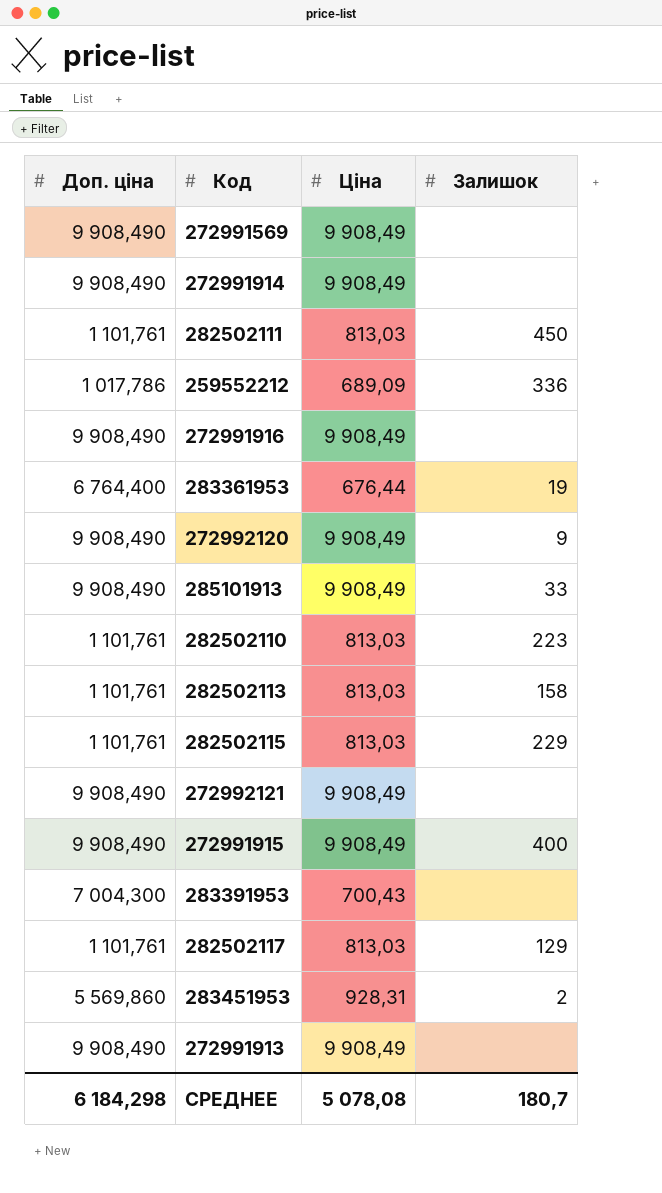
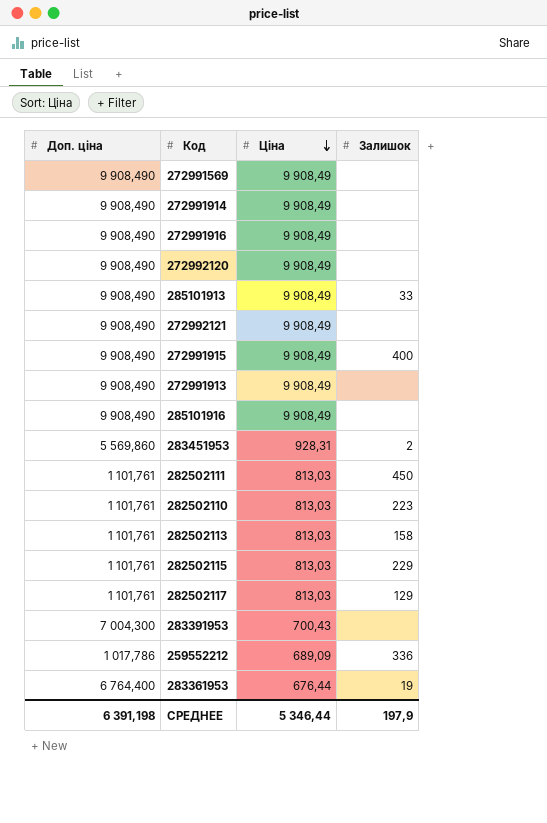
row order: none -> Ціна descending
272992120 | Залишок: 9 -> none
row 285101916: none -> 9 908,490 | 9 908,49 | none
СРЕДНЕЕ | Доп. ціна: 6 184,298 -> 6 391,198
СРЕДНЕЕ | Ціна: 5 078,08 -> 5 346,44
СРЕДНЕЕ | Залишок: 180,7 -> 197,9

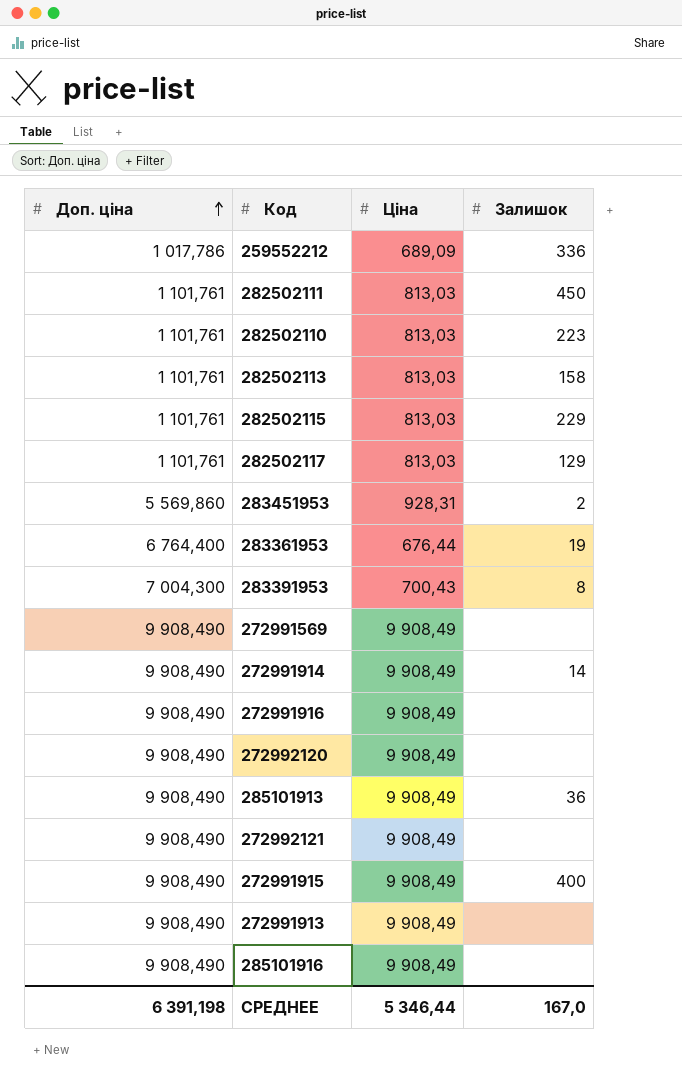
row order: Ціна descending -> Доп. ціна ascending
283391953 | Залишок: none -> 8
272991914 | Залишок: none -> 14
285101913 | Залишок: 33 -> 36
СРЕДНЕЕ | Залишок: 197,9 -> 167,0

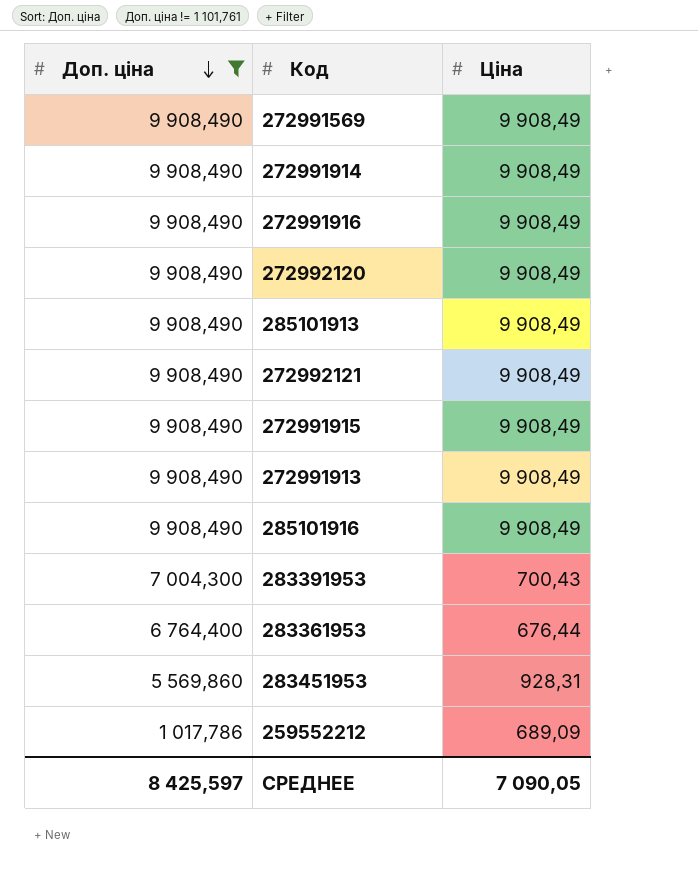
filter: none -> Доп. ціна != 1 101,761
row order: Доп. ціна ascending -> Доп. ціна descending
column Залишок | position: 4 -> none
СРЕДНЕЕ | Доп. ціна: 6 391,198 -> 8 425,597
СРЕДНЕЕ | Ціна: 5 346,44 -> 7 090,05

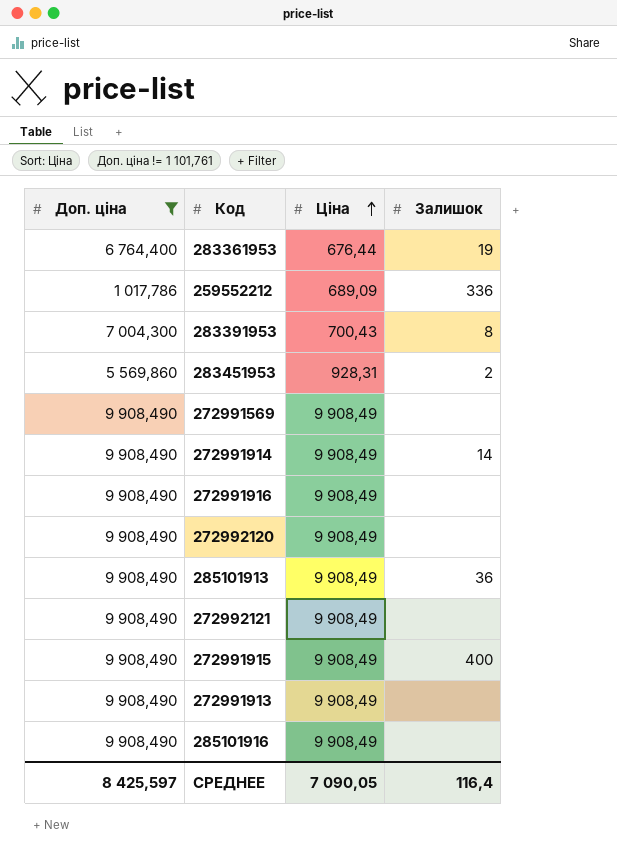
row order: Доп. ціна descending -> Ціна ascending
column Залишок | position: none -> 4

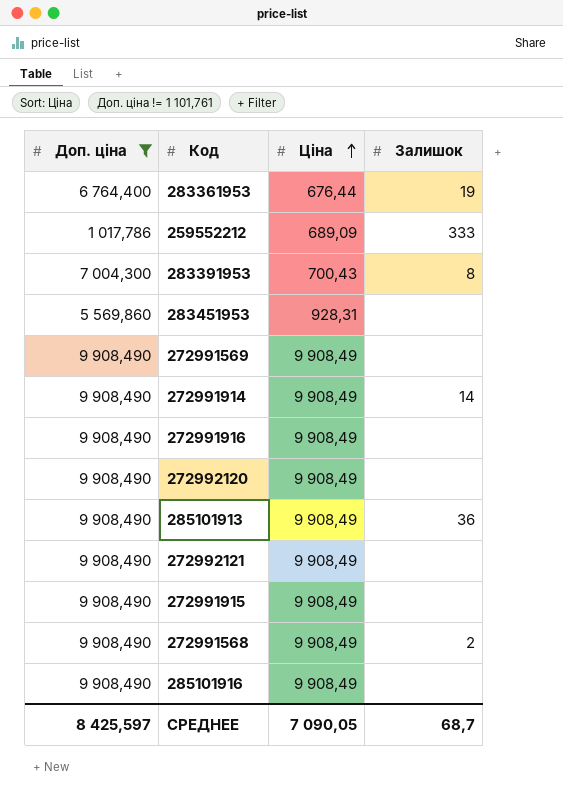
row 272991913: 9 908,490 | 9 908,49 | none -> none
259552212 | Залишок: 336 -> 333
283451953 | Залишок: 2 -> none
272991915 | Залишок: 400 -> none
row 272991568: none -> 9 908,490 | 9 908,49 | 2
СРЕДНЕЕ | Залишок: 116,4 -> 68,7

